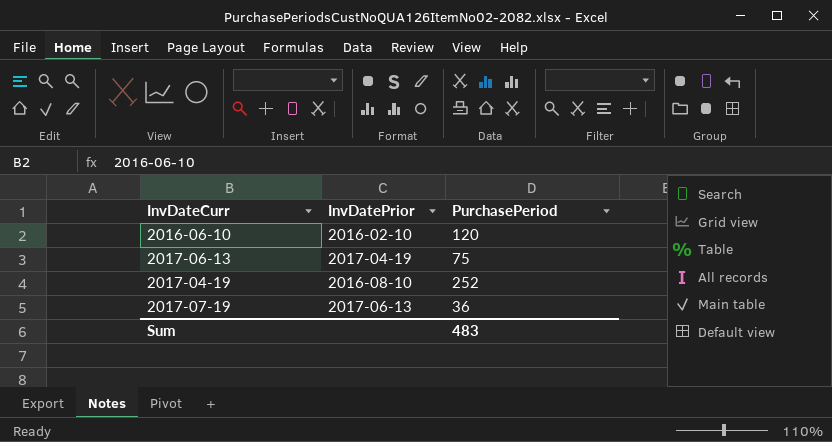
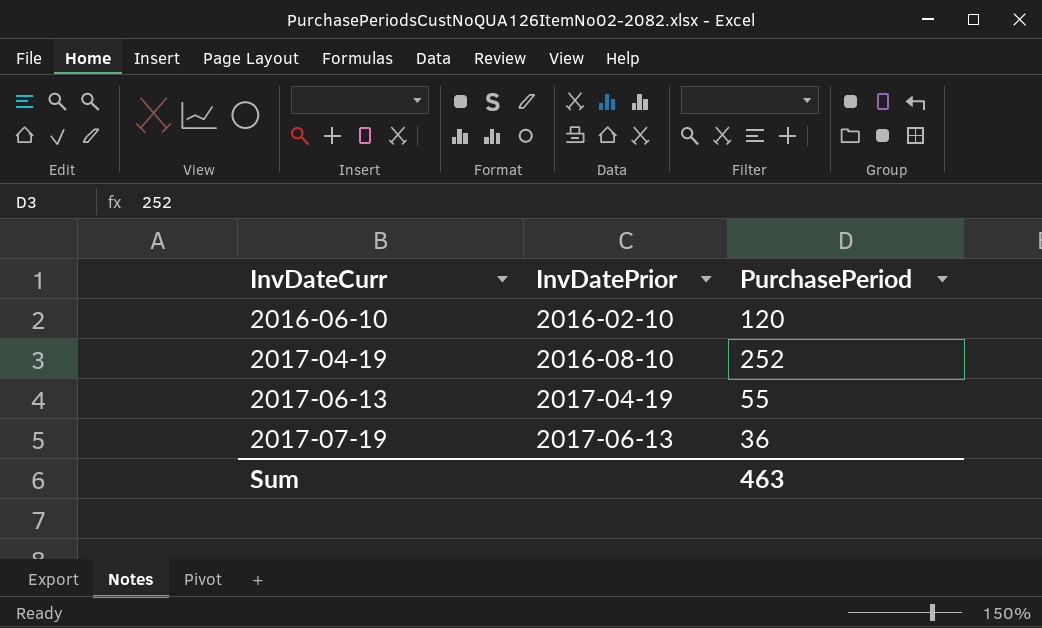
row order: none -> InvDateCurr ascending
2017-06-13 | PurchasePeriod: 75 -> 55
Sum | PurchasePeriod: 483 -> 463

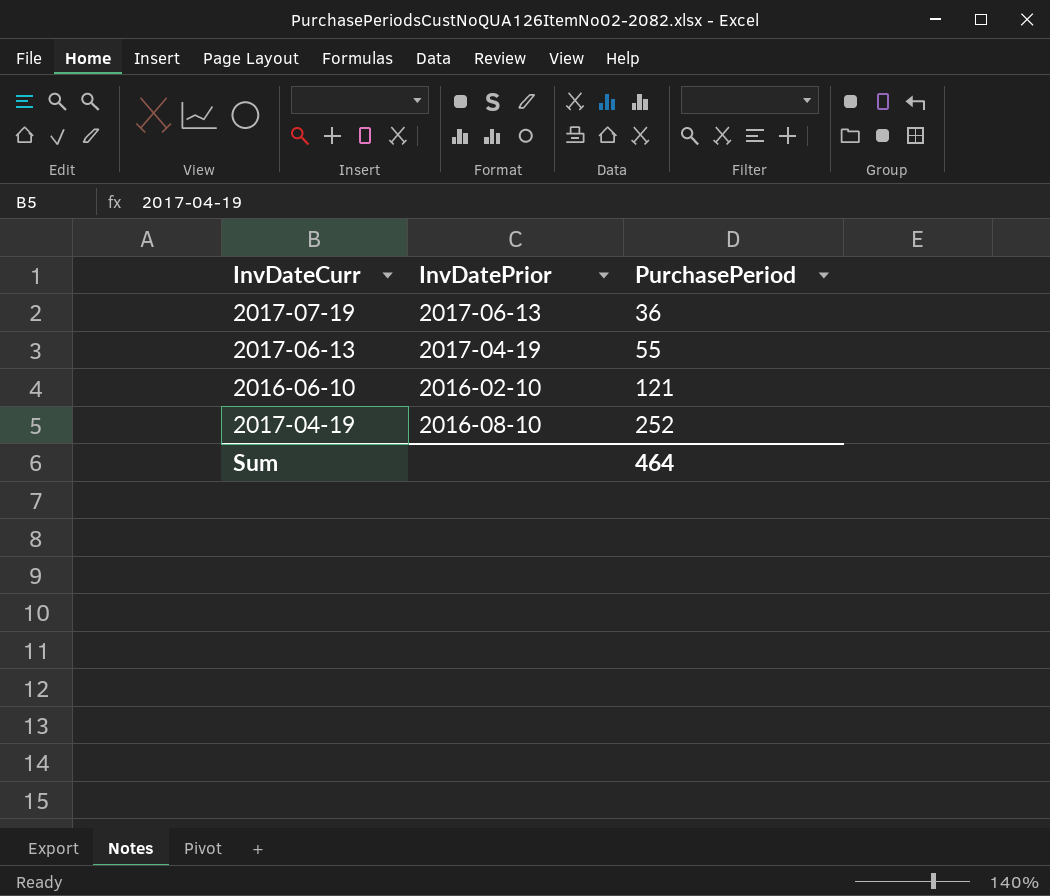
row order: InvDateCurr ascending -> PurchasePeriod ascending
2016-06-10 | PurchasePeriod: 120 -> 121
Sum | PurchasePeriod: 463 -> 464

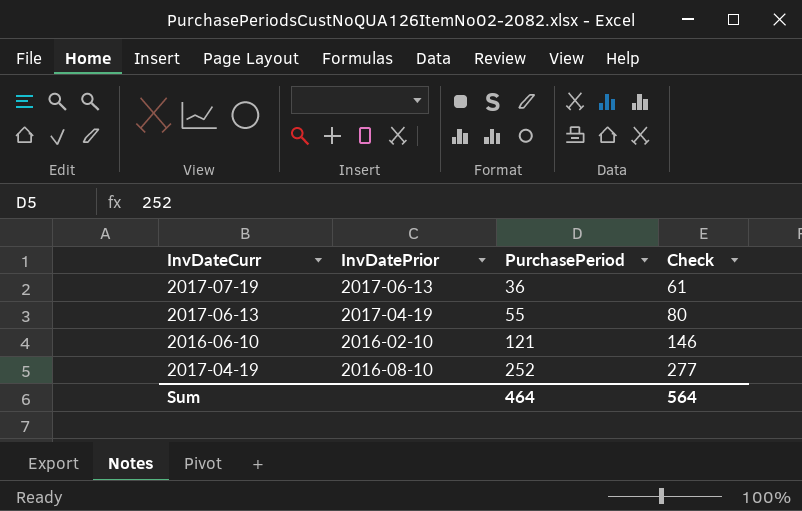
column Check | formula: none -> [PurchasePeriod] + 25

